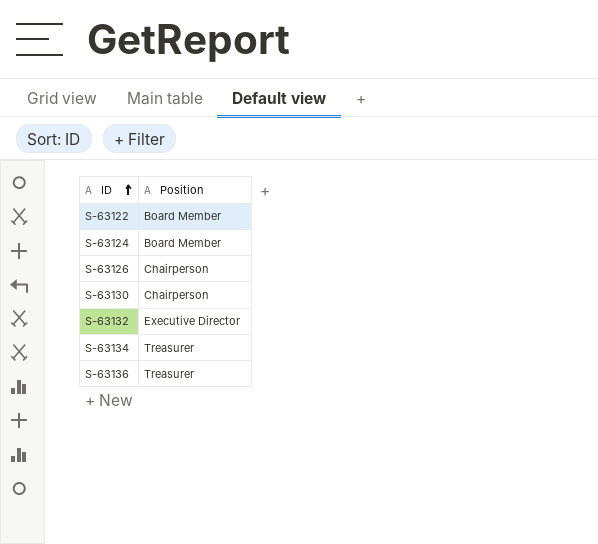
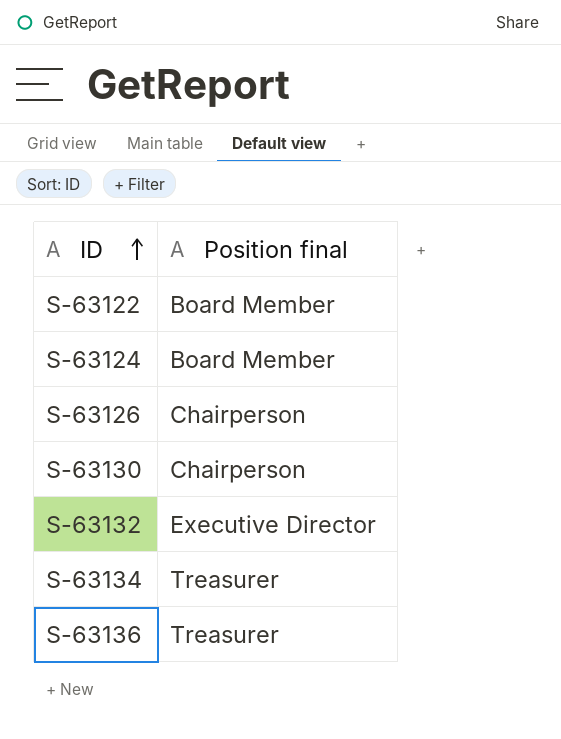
column name: Position -> Position final

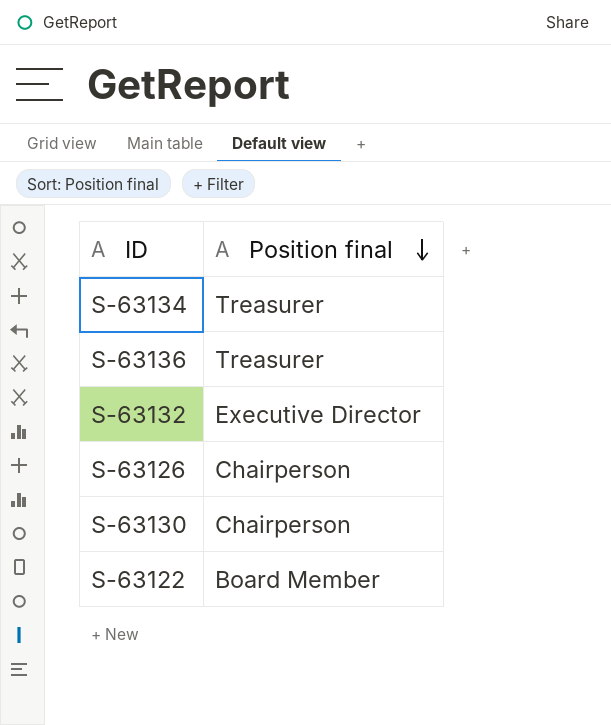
row order: ID ascending -> Position final descending
row S-63124: Board Member -> none

